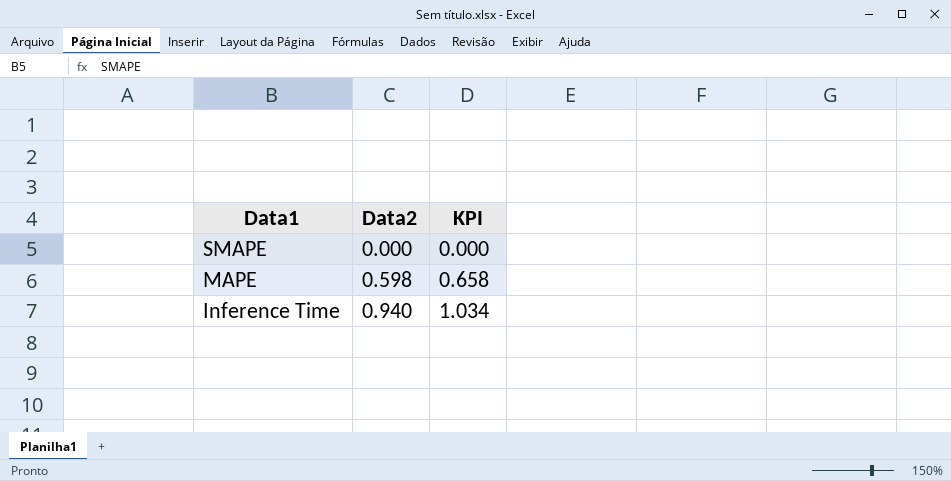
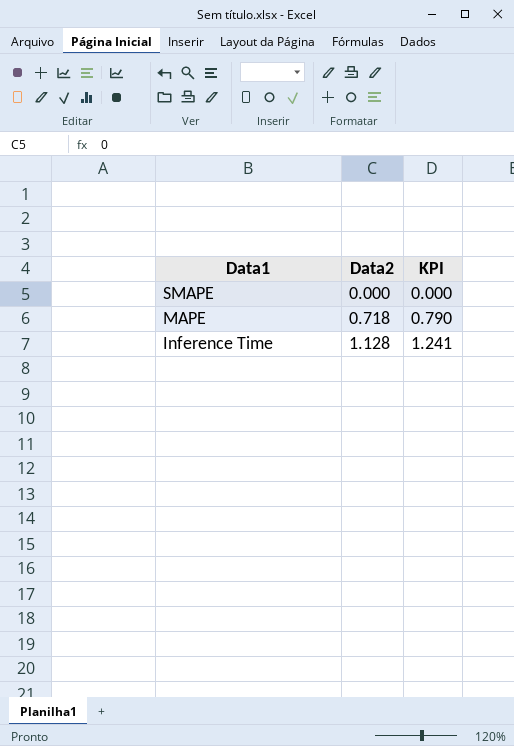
MAPE | Data2: 0.598 -> 0.718
MAPE | KPI: 0.658 -> 0.790
Inference Time | Data2: 0.940 -> 1.128
Inference Time | KPI: 1.034 -> 1.241

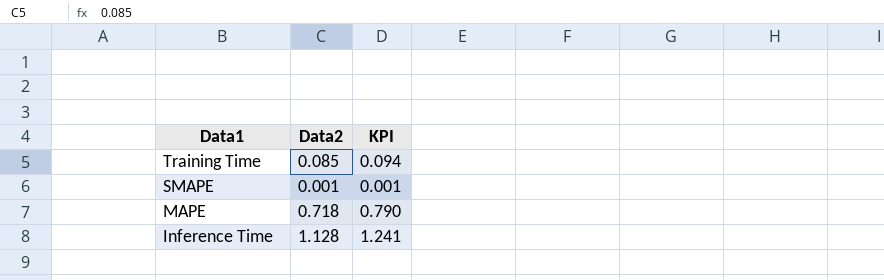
row Training Time: none -> 0.085 | 0.094
SMAPE | Data2: 0.000 -> 0.001
SMAPE | KPI: 0.000 -> 0.001

